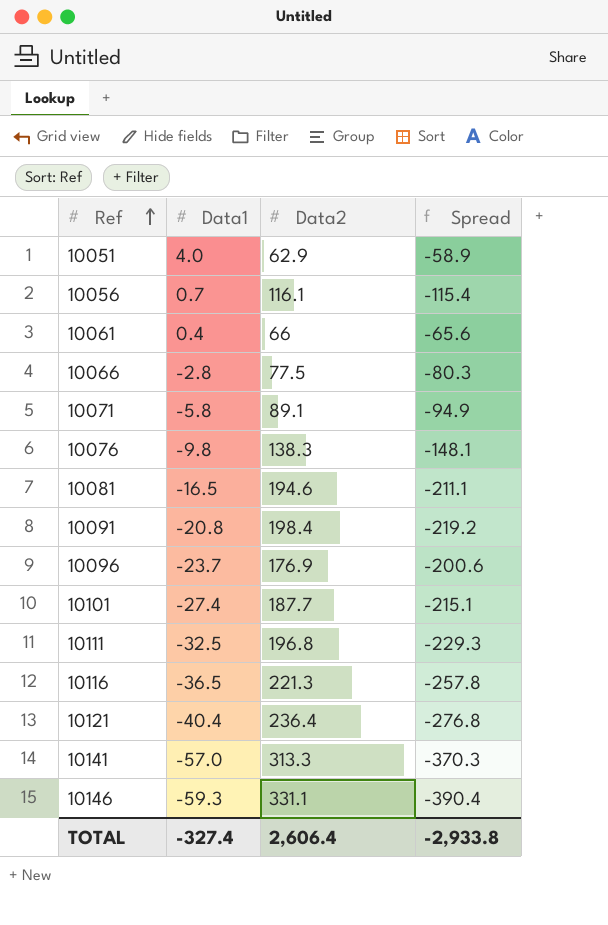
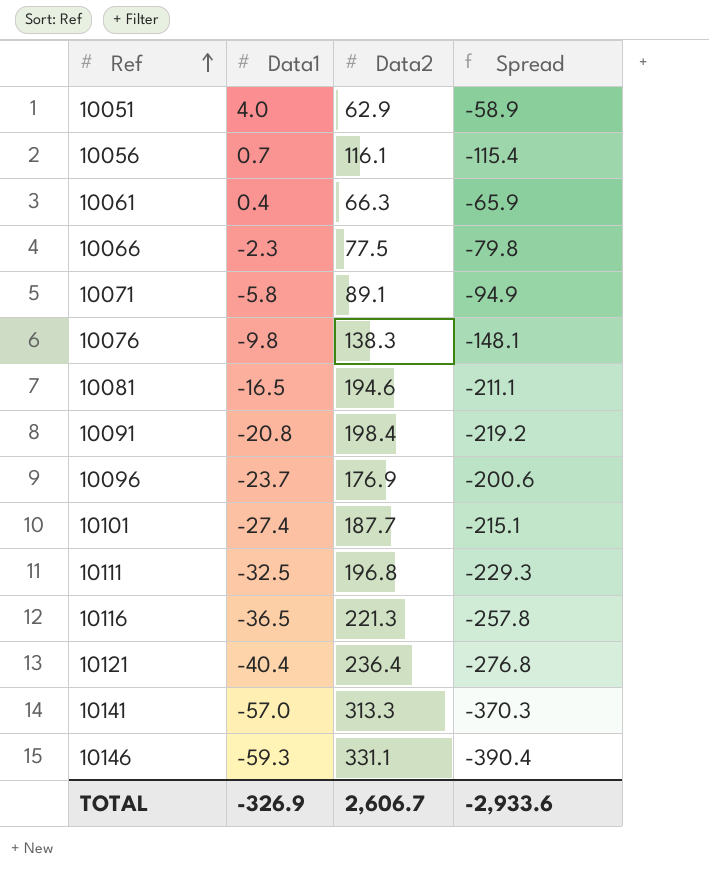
10061 | Data2: 66 -> 66.3
10061 | Spread: -65.6 -> -65.9
10066 | Data1: -2.8 -> -2.3
10066 | Spread: -80.3 -> -79.8
TOTAL | Data1: -327.4 -> -326.9
TOTAL | Data2: 2,606.4 -> 2,606.7
TOTAL | Spread: -2,933.8 -> -2,933.6

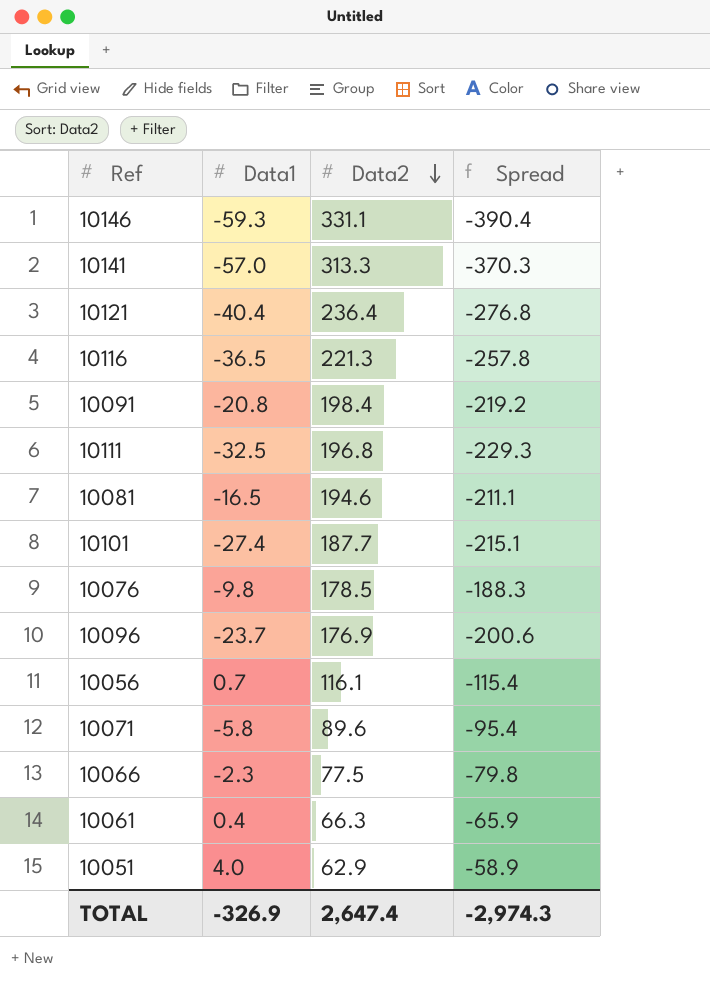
row order: Ref ascending -> Data2 descending
10076 | Data2: 138.3 -> 178.5
10076 | Spread: -148.1 -> -188.3
10071 | Data2: 89.1 -> 89.6
10071 | Spread: -94.9 -> -95.4
TOTAL | Data2: 2,606.7 -> 2,647.4
TOTAL | Spread: -2,933.6 -> -2,974.3

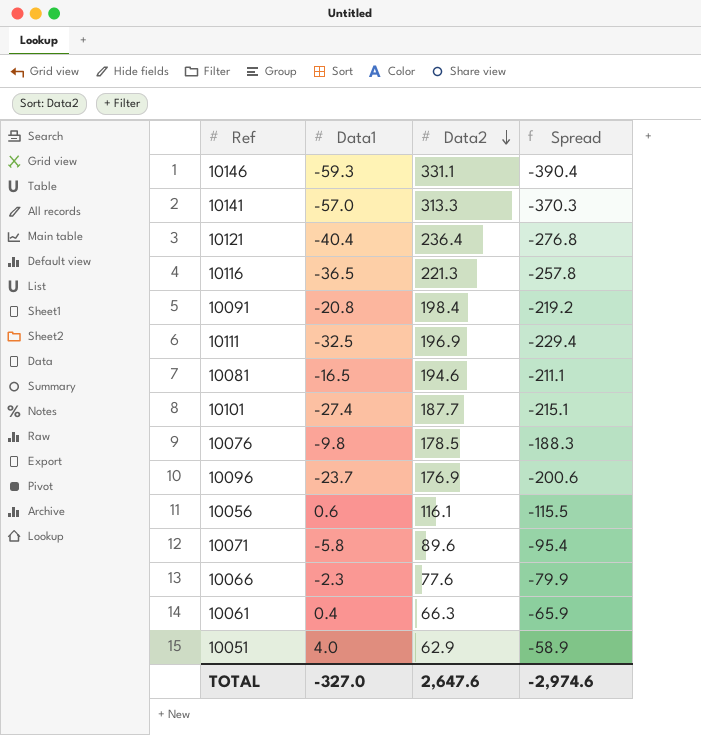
10111 | Data2: 196.8 -> 196.9
10111 | Spread: -229.3 -> -229.4
10056 | Data1: 0.7 -> 0.6
10056 | Spread: -115.4 -> -115.5
10066 | Data2: 77.5 -> 77.6
10066 | Spread: -79.8 -> -79.9
TOTAL | Data1: -326.9 -> -327.0
TOTAL | Data2: 2,647.4 -> 2,647.6
TOTAL | Spread: -2,974.3 -> -2,974.6

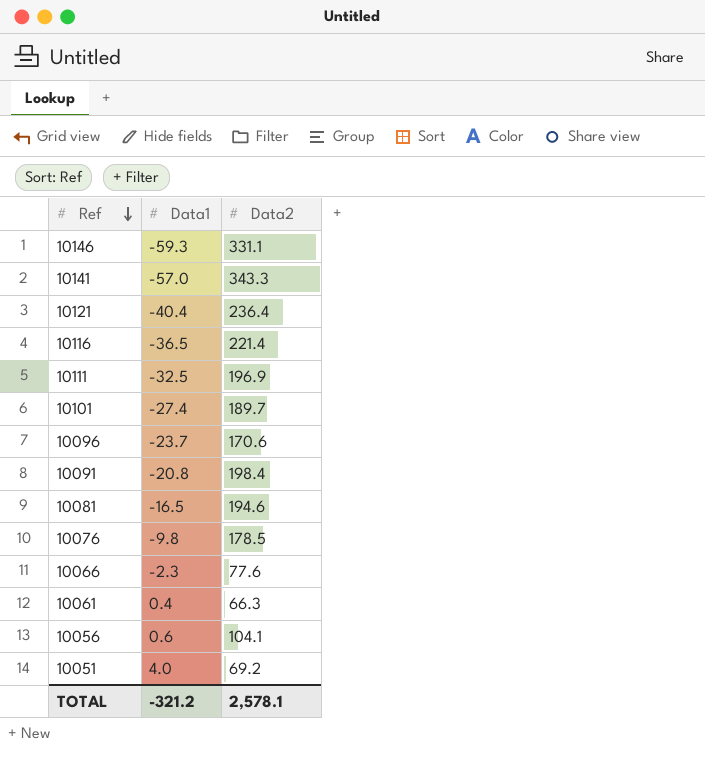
row order: Data2 descending -> Ref descending
column Spread | formula: [Data1] - [Data2] -> none
row 10071: -5.8 | 89.6 | -95.4 -> none
10141 | Data2: 313.3 -> 343.3
10116 | Data2: 221.3 -> 221.4
10101 | Data2: 187.7 -> 189.7
10096 | Data2: 176.9 -> 170.6
10056 | Data2: 116.1 -> 104.1
10051 | Data2: 62.9 -> 69.2
TOTAL | Data1: -327.0 -> -321.2
TOTAL | Data2: 2,647.6 -> 2,578.1

